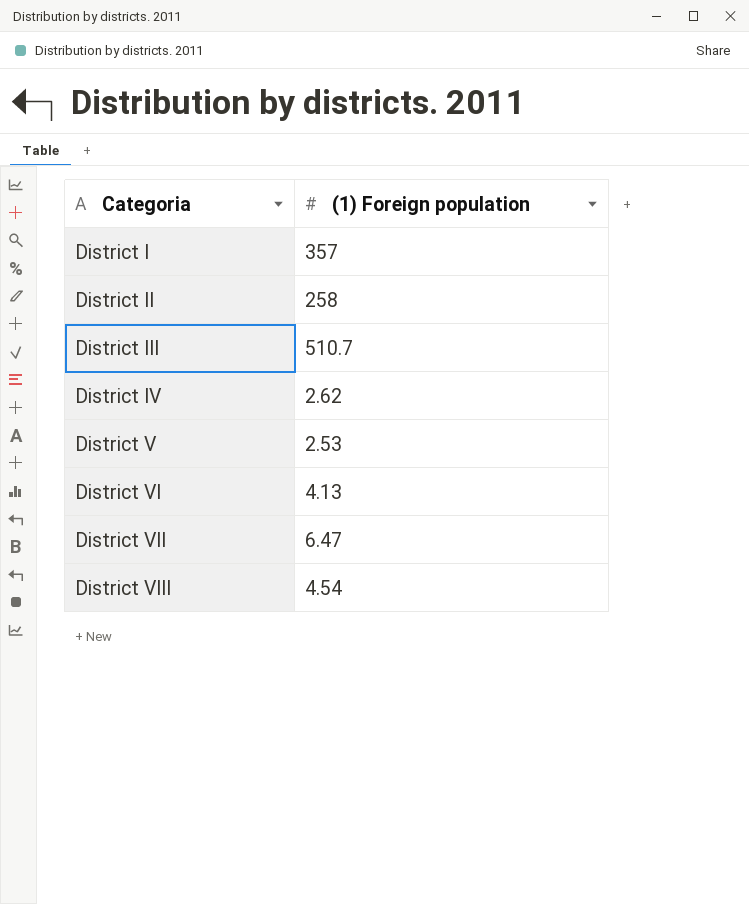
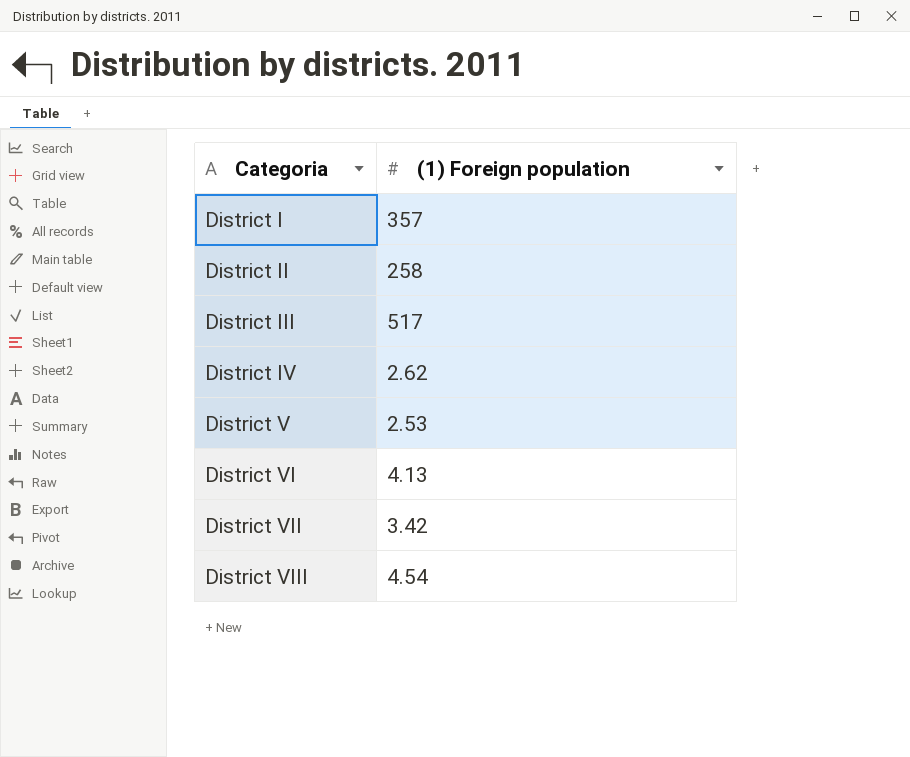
District III | (1) Foreign population: 510.7 -> 517
District VII | (1) Foreign population: 6.47 -> 3.42

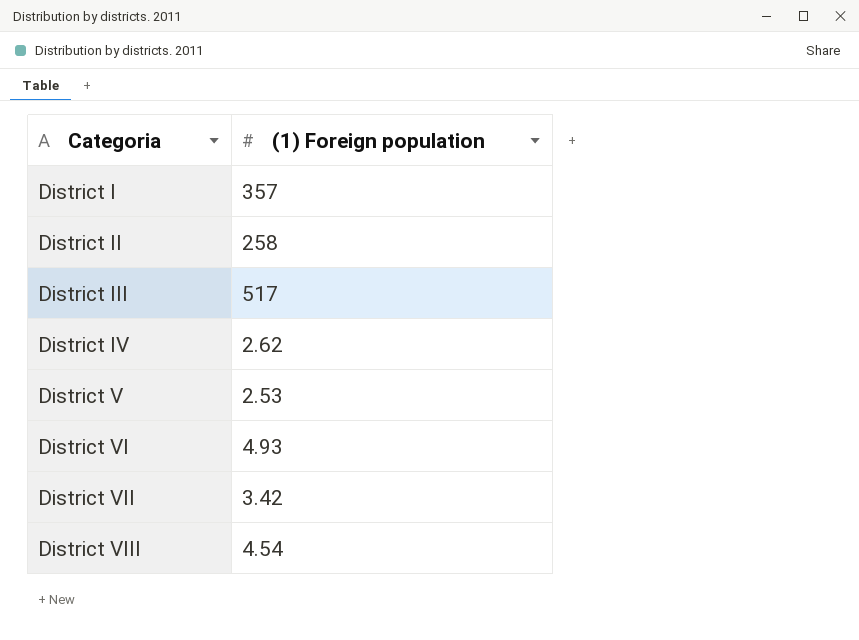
District VI | (1) Foreign population: 4.13 -> 4.93

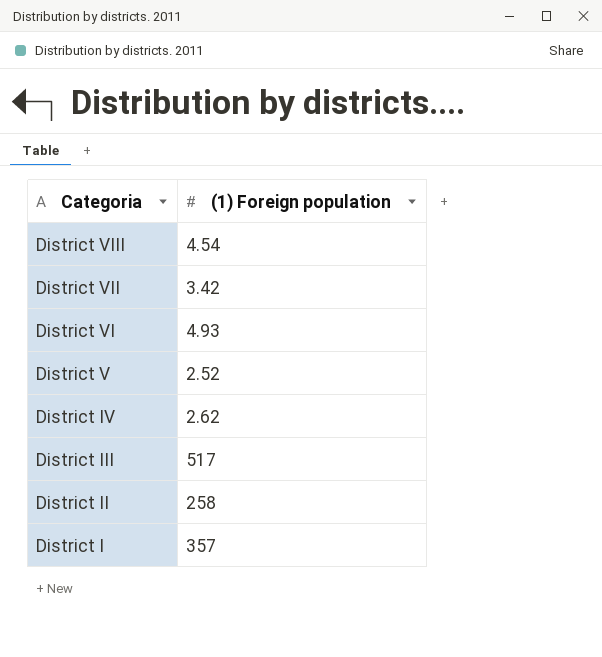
row order: Categoria ascending -> Categoria descending
District V | (1) Foreign population: 2.53 -> 2.52

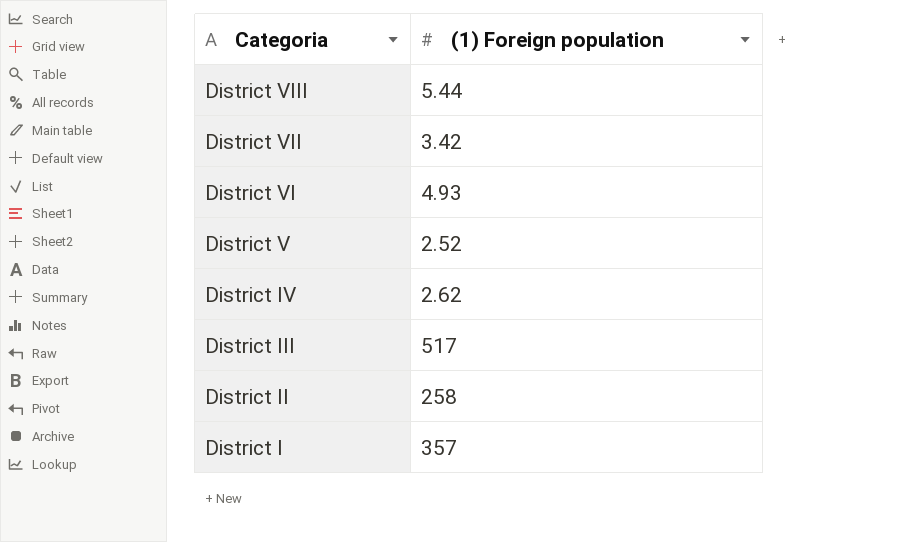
District VIII | (1) Foreign population: 4.54 -> 5.44

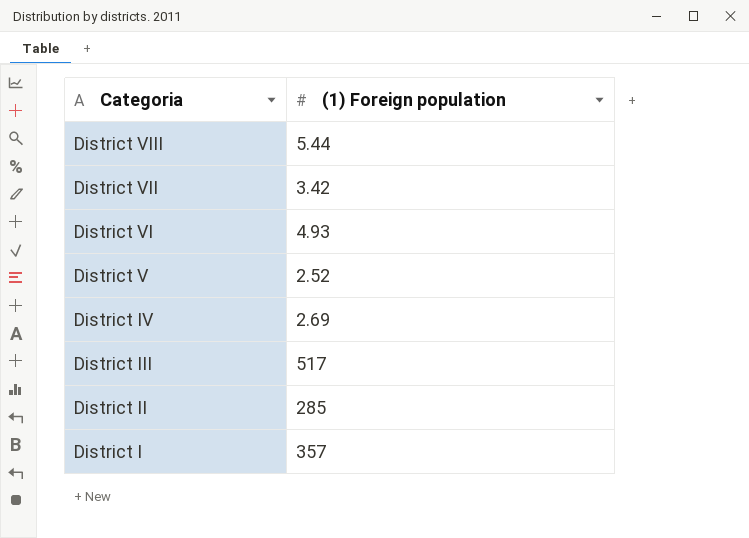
District IV | (1) Foreign population: 2.62 -> 2.69
District II | (1) Foreign population: 258 -> 285

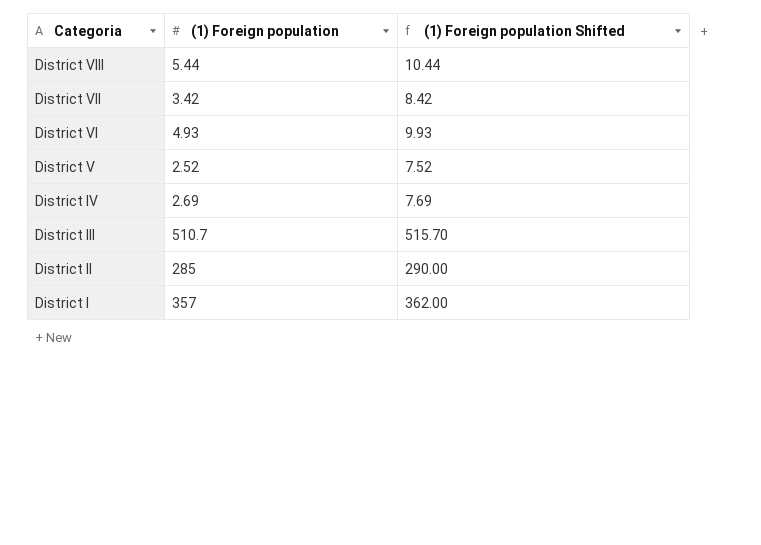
column (1) Foreign population Shifted | formula: none -> [(1) Foreign population] + 5
District III | (1) Foreign population: 517 -> 510.7

